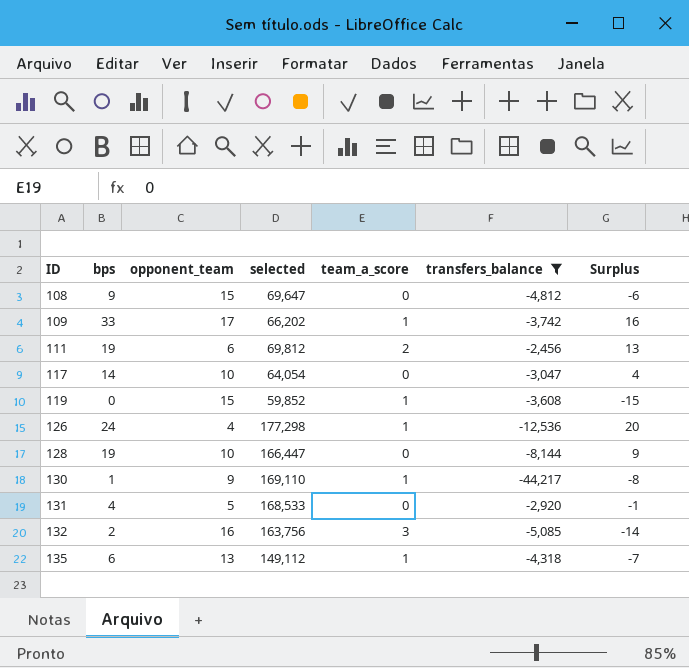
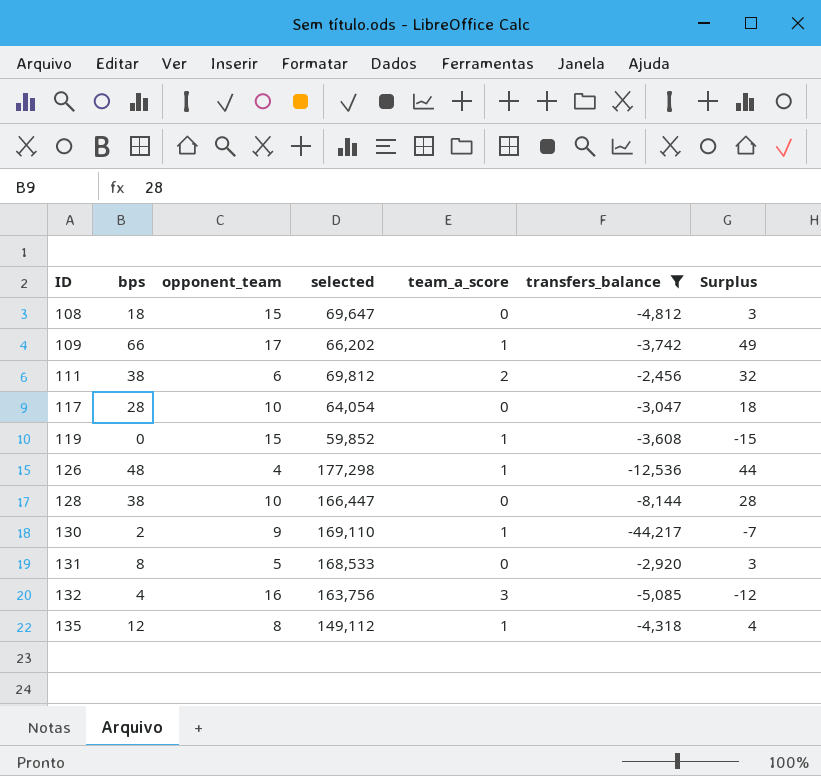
108 | bps: 9 -> 18
108 | Surplus: -6 -> 3
109 | bps: 33 -> 66
109 | Surplus: 16 -> 49
111 | bps: 19 -> 38
111 | Surplus: 13 -> 32
117 | bps: 14 -> 28
117 | Surplus: 4 -> 18
126 | bps: 24 -> 48
126 | Surplus: 20 -> 44
128 | bps: 19 -> 38
128 | Surplus: 9 -> 28
130 | bps: 1 -> 2
130 | Surplus: -8 -> -7
131 | bps: 4 -> 8
131 | Surplus: -1 -> 3
132 | bps: 2 -> 4
132 | Surplus: -14 -> -12
135 | bps: 6 -> 12
135 | opponent_team: 13 -> 8
135 | Surplus: -7 -> 4

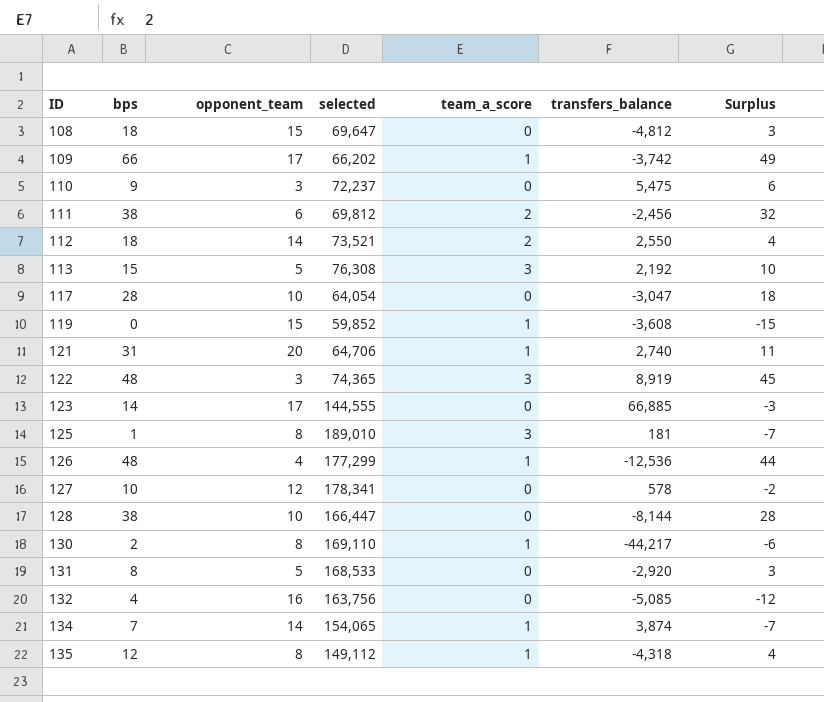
filter: transfers_balance <= -2,456 -> none
126 | selected: 177,298 -> 177,299
130 | opponent_team: 9 -> 8
130 | Surplus: -7 -> -6
132 | team_a_score: 3 -> 0

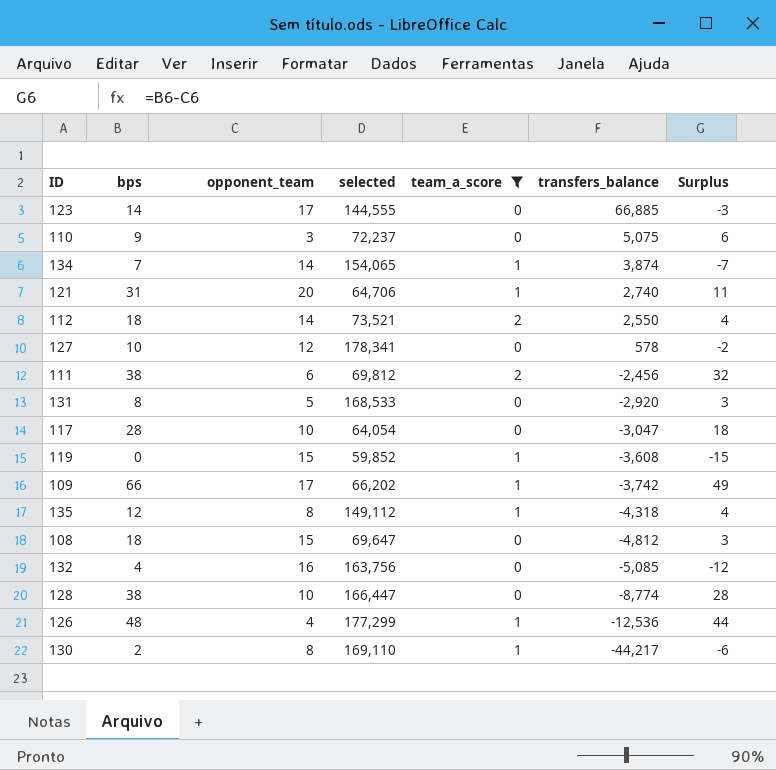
filter: none -> team_a_score != 3
row order: ID ascending -> transfers_balance descending
110 | transfers_balance: 5,475 -> 5,075
128 | transfers_balance: -8,144 -> -8,774

